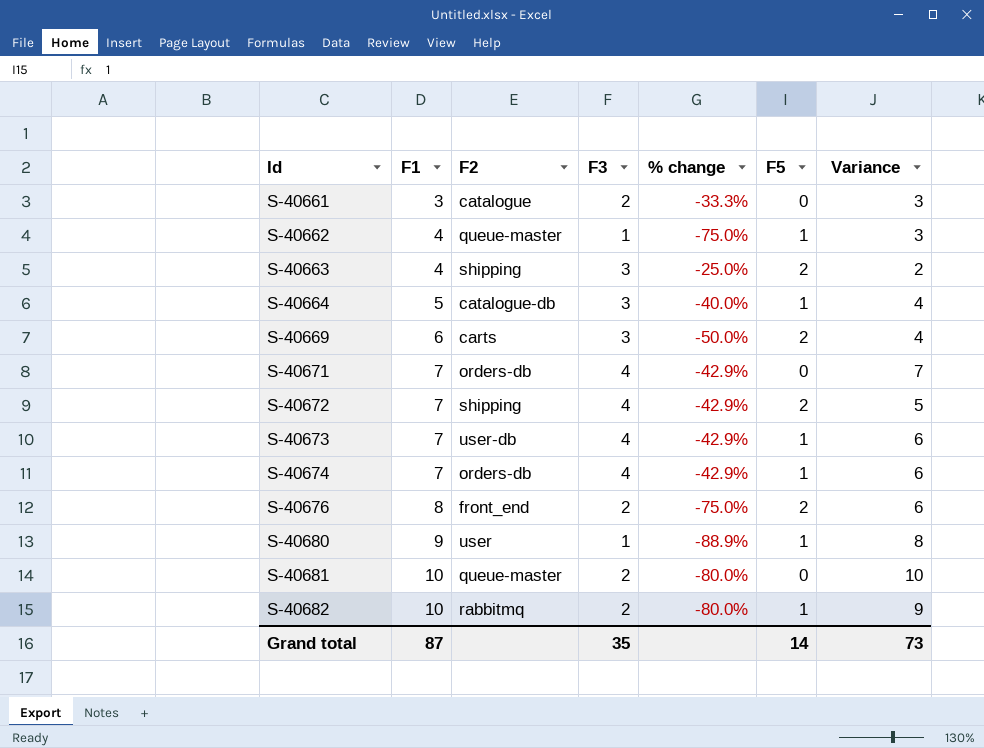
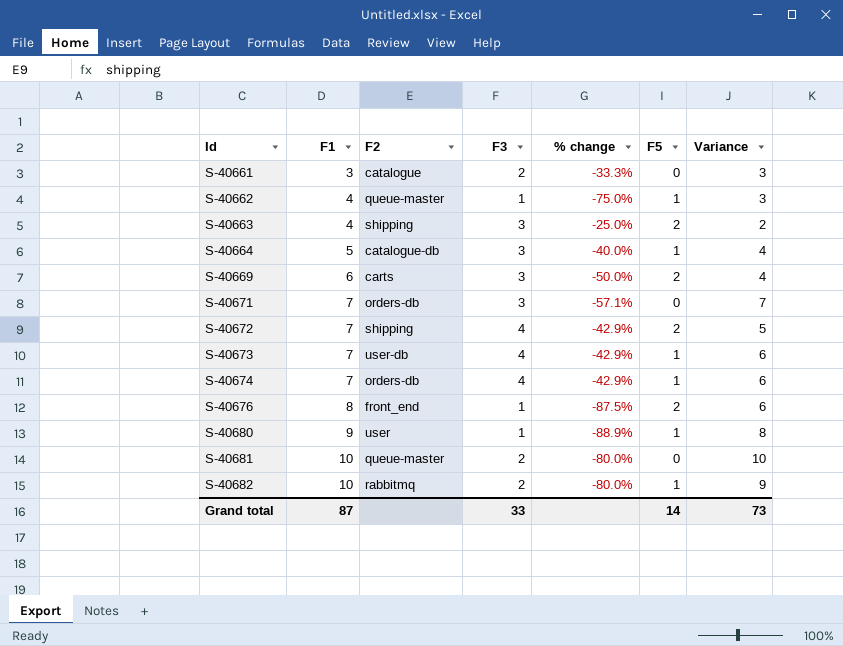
S-40671 | F3: 4 -> 3
S-40671 | % change: -42.9% -> -57.1%
S-40676 | F3: 2 -> 1
S-40676 | % change: -75.0% -> -87.5%
Grand total | F3: 35 -> 33

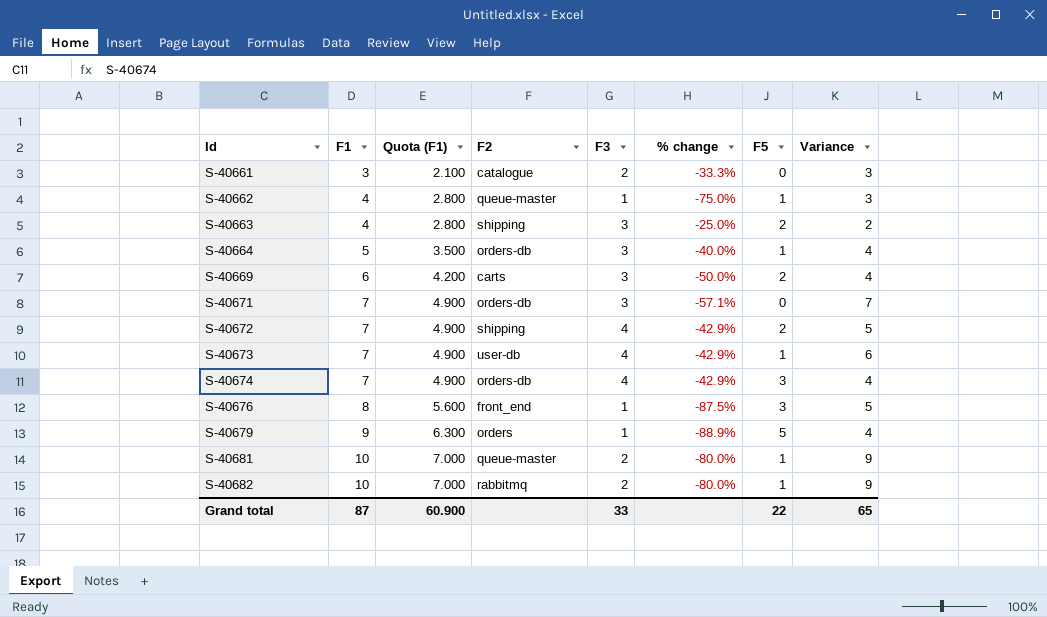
column Quota (F1) | formula: none -> [F1] * 0.7
row S-40680: 9 | user | 1 | -88.9% | 1 | 8 -> none
S-40664 | F2: catalogue-db -> orders-db
S-40674 | F5: 1 -> 3
S-40674 | Variance: 6 -> 4
S-40676 | F5: 2 -> 3
S-40676 | Variance: 6 -> 5
row S-40679: none -> 9 | 6.300 | orders | 1 | -88.9% | 5 | 4
S-40681 | F5: 0 -> 1
S-40681 | Variance: 10 -> 9
Grand total | F5: 14 -> 22
Grand total | Variance: 73 -> 65

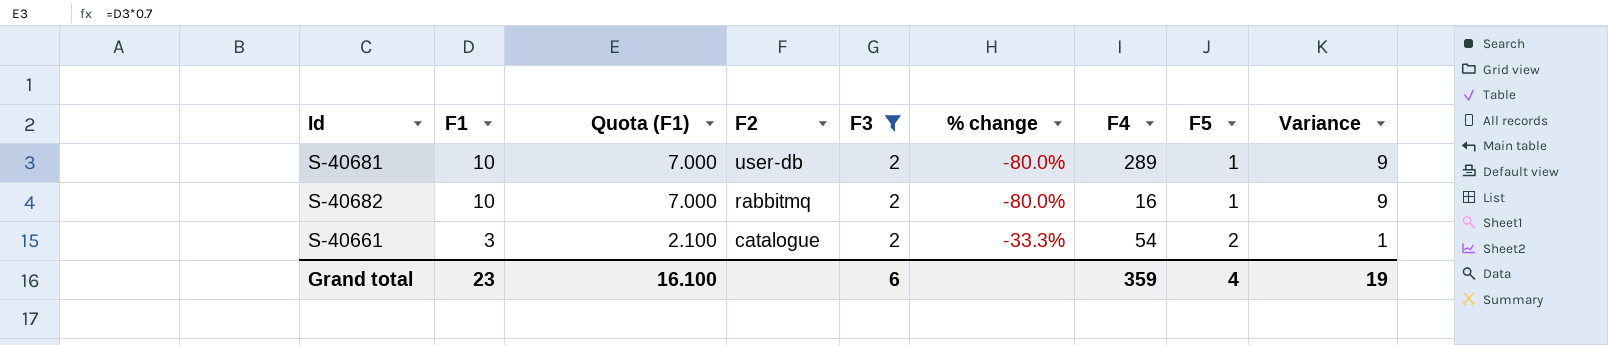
filter: none -> F3 = 2
row order: Id ascending -> F1 descending
column F4 | position: none -> 7
S-40681 | F2: queue-master -> user-db
S-40661 | F5: 0 -> 2
S-40661 | Variance: 3 -> 1
Grand total | F1: 87 -> 23
Grand total | Quota (F1): 60.900 -> 16.100
Grand total | F3: 33 -> 6
Grand total | F5: 22 -> 4
Grand total | Variance: 65 -> 19

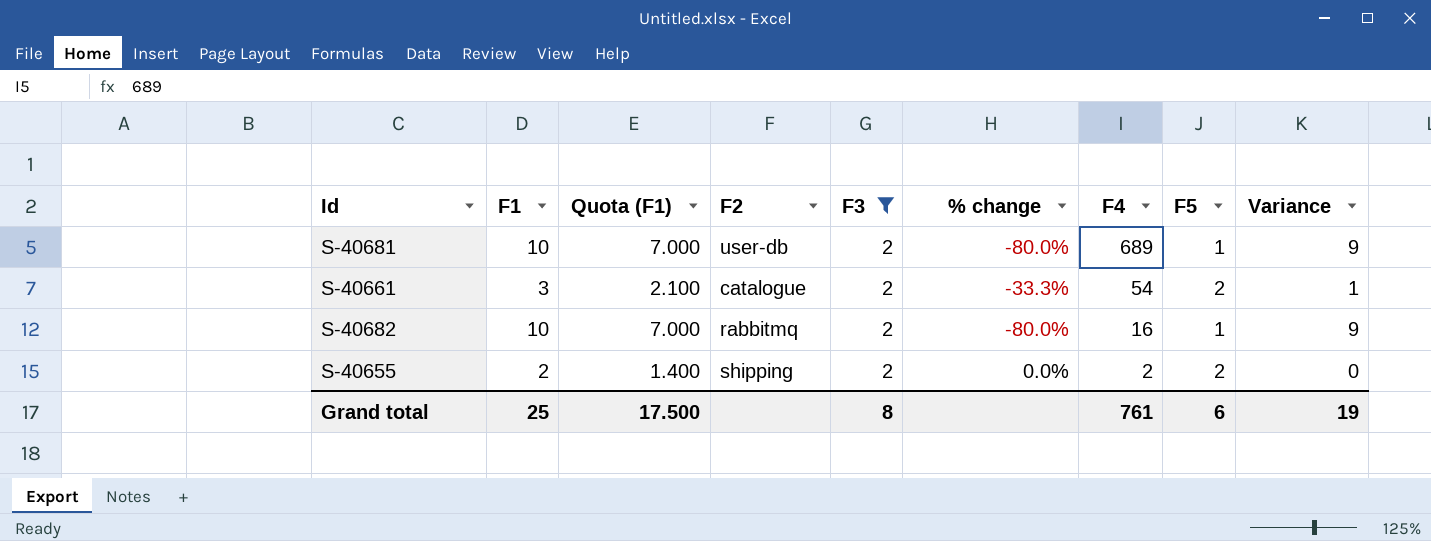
row order: F1 descending -> F4 descending
S-40681 | F4: 289 -> 689
row S-40655: none -> 2 | 1.400 | shipping | 2 | 0.0% | 2 | 2 | 0
Grand total | F1: 23 -> 25
Grand total | Quota (F1): 16.100 -> 17.500
Grand total | F3: 6 -> 8
Grand total | F4: 359 -> 761
Grand total | F5: 4 -> 6

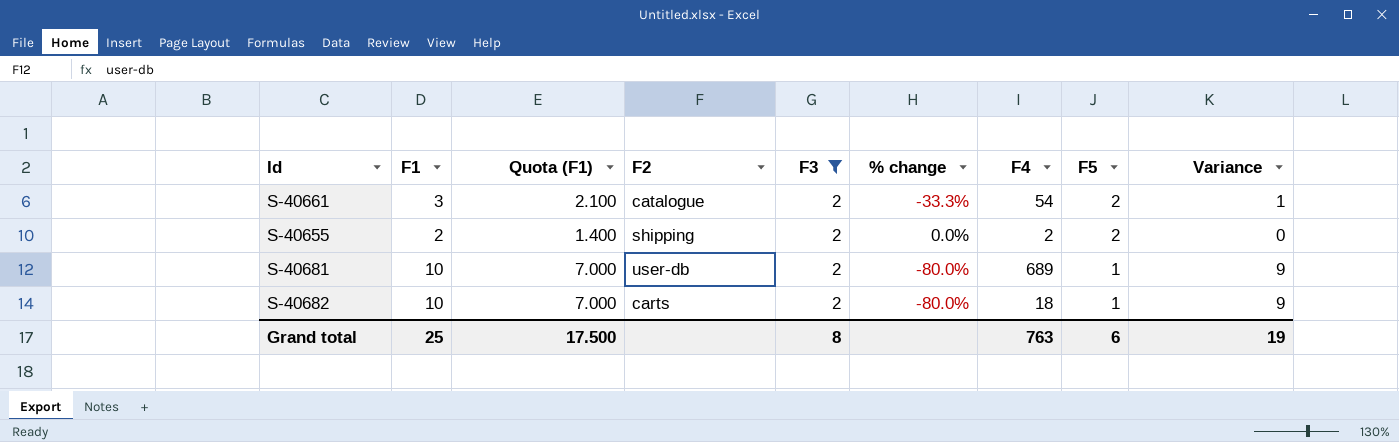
row order: F4 descending -> F5 descending
S-40682 | F2: rabbitmq -> carts
S-40682 | F4: 16 -> 18
Grand total | F4: 761 -> 763

